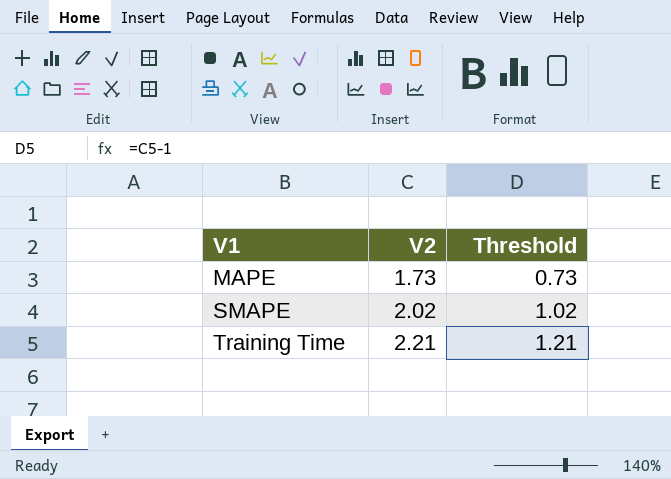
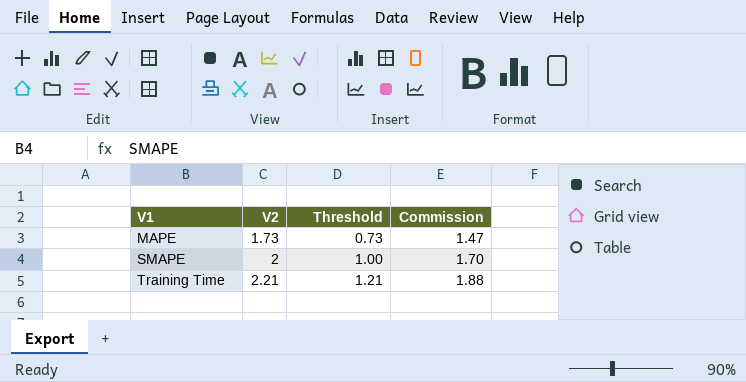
column Commission | formula: none -> [V2] * 0.85
SMAPE | V2: 2.02 -> 2
SMAPE | Threshold: 1.02 -> 1.00

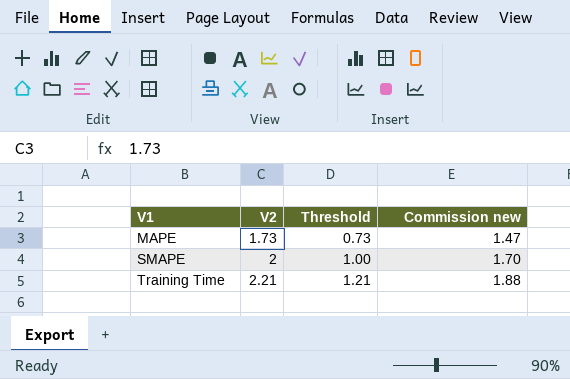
column name: Commission -> Commission new

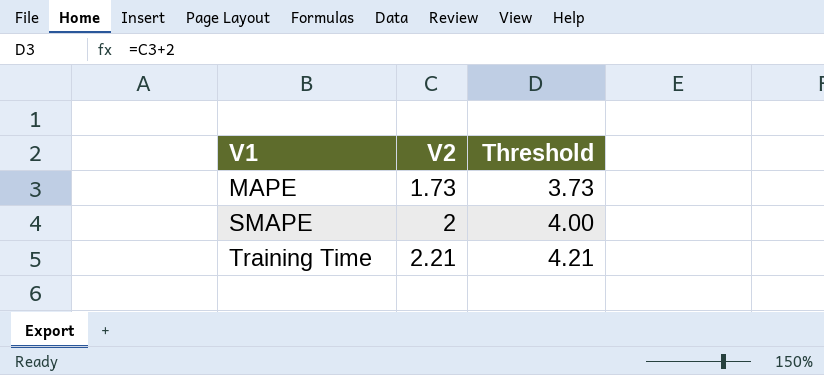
column Commission new | formula: [V2] * 0.85 -> none
column Threshold | formula: [V2] - 1 -> [V2] + 2

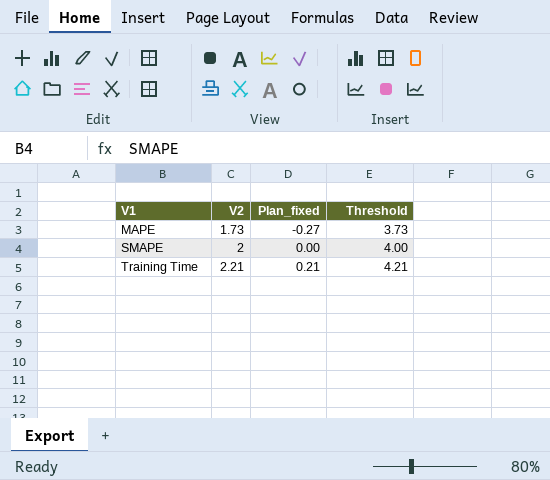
column Plan_fixed | formula: none -> [V2] - 2

